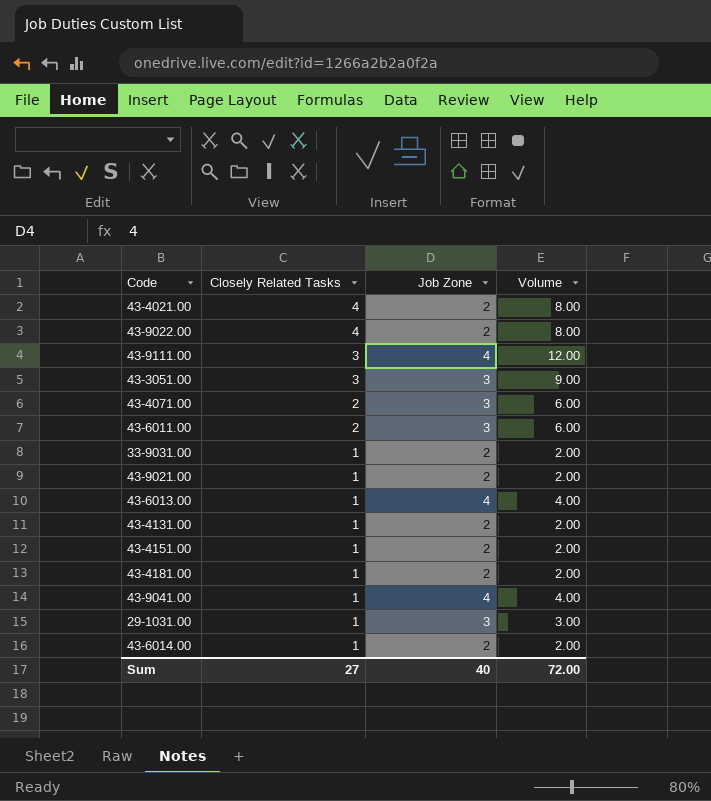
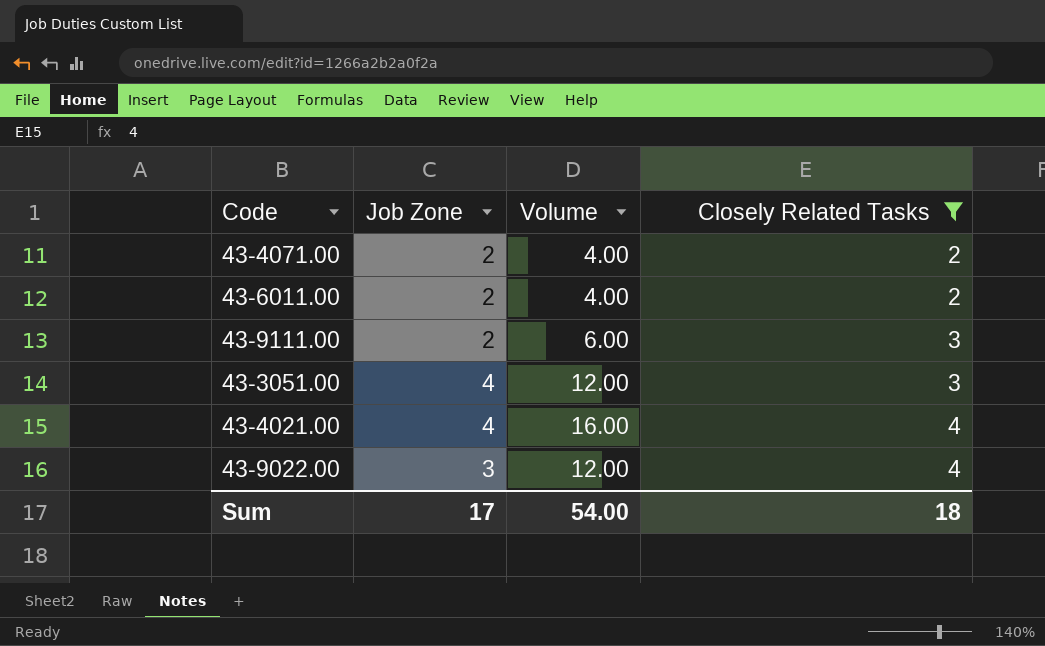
filter: none -> Closely Related Tasks != 1
row order: Closely Related Tasks descending -> Closely Related Tasks ascending
column Closely Related Tasks | position: 2 -> 4
43-4071.00 | Job Zone: 3 -> 2
43-4071.00 | Volume: 6.00 -> 4.00
43-6011.00 | Job Zone: 3 -> 2
43-6011.00 | Volume: 6.00 -> 4.00
43-9111.00 | Job Zone: 4 -> 2
43-9111.00 | Volume: 12.00 -> 6.00
43-3051.00 | Job Zone: 3 -> 4
43-3051.00 | Volume: 9.00 -> 12.00
43-4021.00 | Job Zone: 2 -> 4
43-4021.00 | Volume: 8.00 -> 16.00
43-9022.00 | Job Zone: 2 -> 3
43-9022.00 | Volume: 8.00 -> 12.00
Sum | Job Zone: 40 -> 17
Sum | Volume: 72.00 -> 54.00
Sum | Closely Related Tasks: 27 -> 18

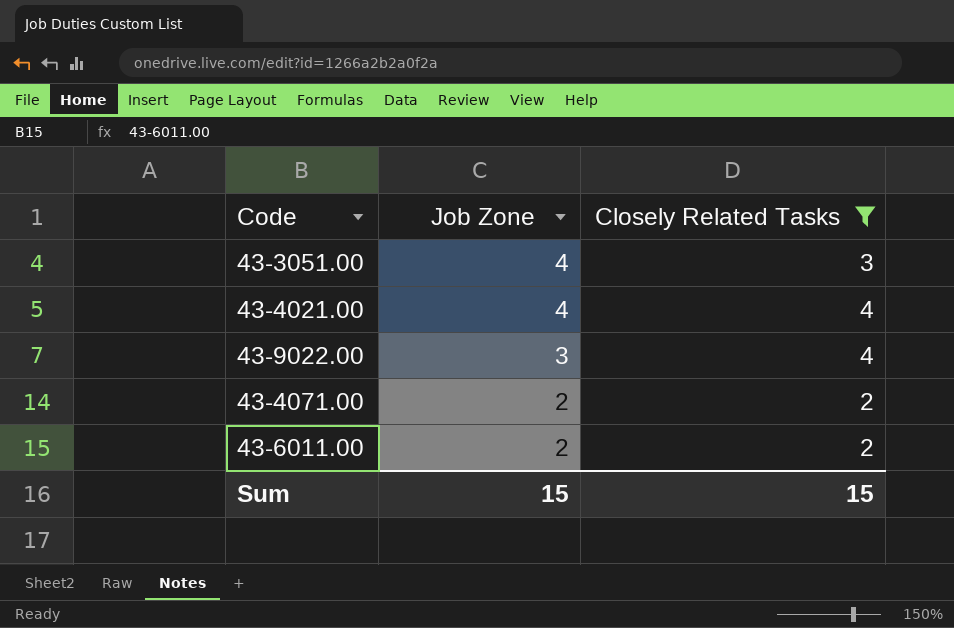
row order: Closely Related Tasks ascending -> Job Zone descending
column Volume | formula: [Job Zone] * [Closely Related Tasks] -> none
row 43-9111.00: 2 | 6.00 | 3 -> none
Sum | Job Zone: 17 -> 15
Sum | Closely Related Tasks: 18 -> 15

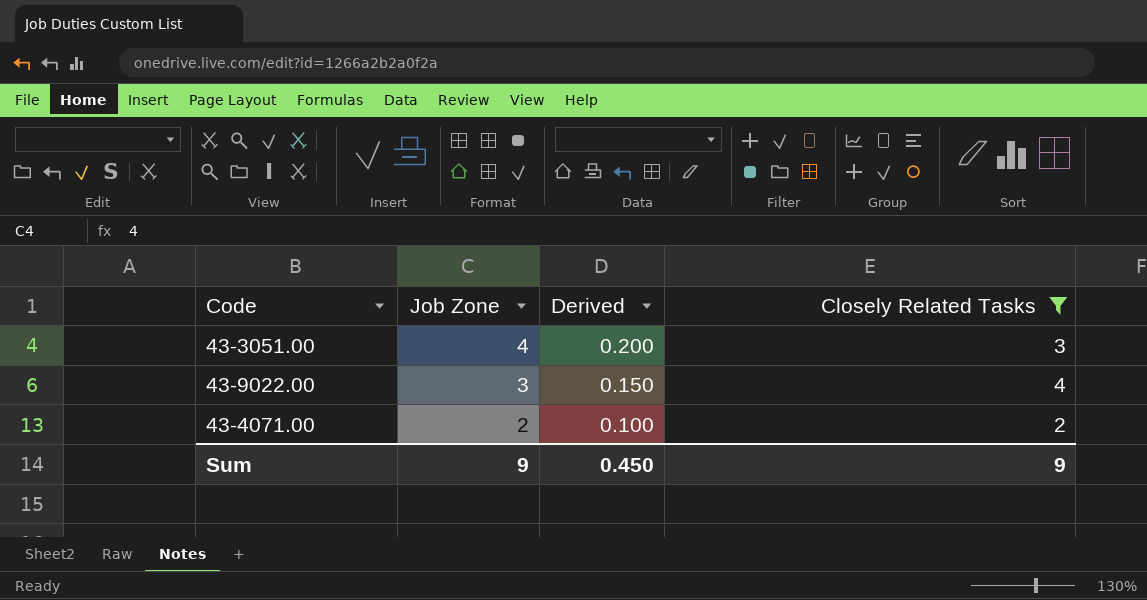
column Derived | formula: none -> [Job Zone] * 0.05
row 43-4021.00: 4 | 4 -> none
row 43-6011.00: 2 | 2 -> none
Sum | Job Zone: 15 -> 9
Sum | Closely Related Tasks: 15 -> 9

